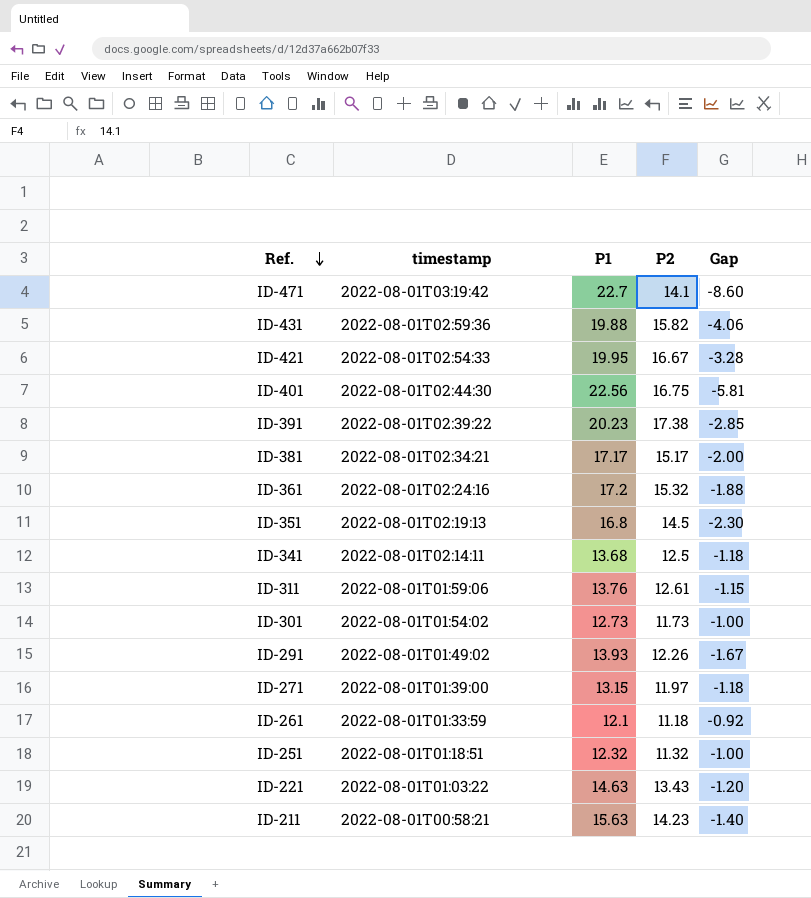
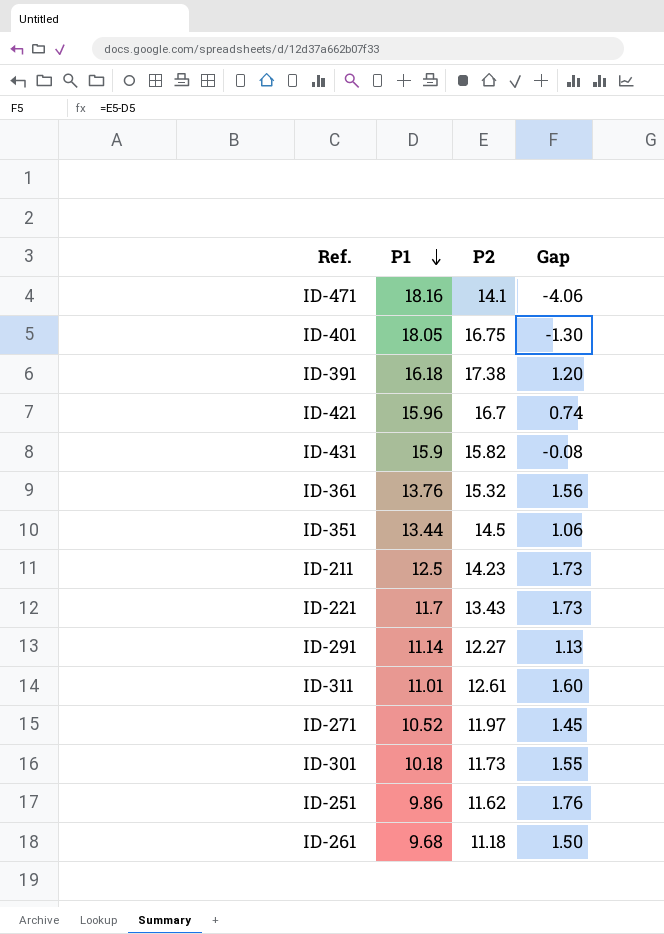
row order: Ref. descending -> P1 descending
column timestamp | position: 2 -> none
row ID-381: 2022-08-01T02:34:21 | 17.17 | 15.17 | -2.00 -> none
row ID-341: 2022-08-01T02:14:11 | 13.68 | 12.5 | -1.18 -> none
ID-471 | P1: 22.7 -> 18.16
ID-471 | Gap: -8.60 -> -4.06
ID-401 | P1: 22.56 -> 18.05
ID-401 | Gap: -5.81 -> -1.30
ID-391 | P1: 20.23 -> 16.18
ID-391 | Gap: -2.85 -> 1.20
ID-421 | P1: 19.95 -> 15.96
ID-421 | P2: 16.67 -> 16.7
ID-421 | Gap: -3.28 -> 0.74
ID-431 | P1: 19.88 -> 15.9
ID-431 | Gap: -4.06 -> -0.08
ID-361 | P1: 17.2 -> 13.76
ID-361 | Gap: -1.88 -> 1.56
ID-351 | P1: 16.8 -> 13.44
ID-351 | Gap: -2.30 -> 1.06
ID-211 | P1: 15.63 -> 12.5
ID-211 | Gap: -1.40 -> 1.73
ID-221 | P1: 14.63 -> 11.7
ID-221 | Gap: -1.20 -> 1.73
ID-291 | P1: 13.93 -> 11.14
ID-291 | P2: 12.26 -> 12.27
ID-291 | Gap: -1.67 -> 1.13
ID-311 | P1: 13.76 -> 11.01
ID-311 | Gap: -1.15 -> 1.60
ID-271 | P1: 13.15 -> 10.52
ID-271 | Gap: -1.18 -> 1.45
ID-301 | P1: 12.73 -> 10.18
ID-301 | Gap: -1.00 -> 1.55
ID-251 | P1: 12.32 -> 9.86
ID-251 | P2: 11.32 -> 11.62
ID-251 | Gap: -1.00 -> 1.76
ID-261 | P1: 12.1 -> 9.68
ID-261 | Gap: -0.92 -> 1.50

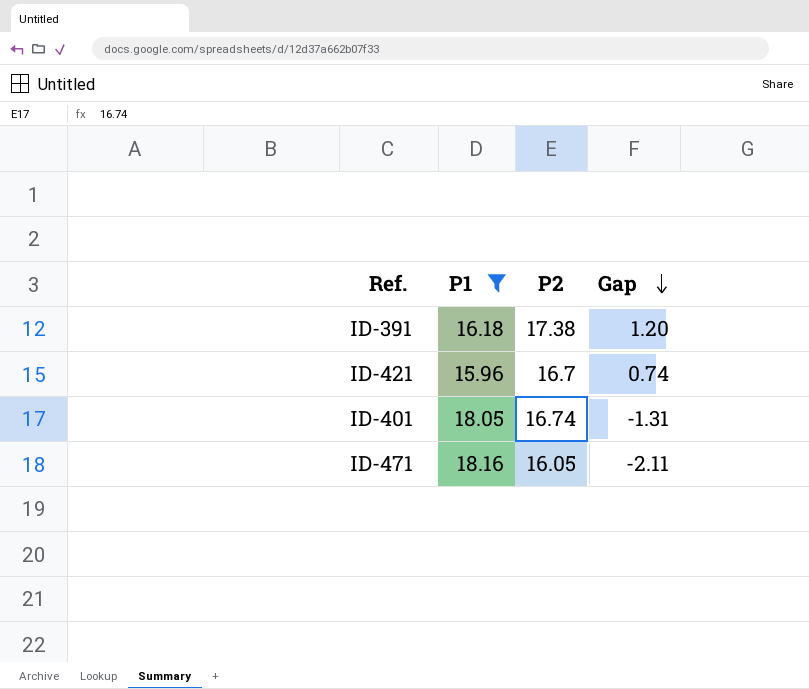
filter: none -> P1 >= 15.96
row order: P1 descending -> Gap descending
ID-401 | P2: 16.75 -> 16.74
ID-401 | Gap: -1.30 -> -1.31
ID-471 | P2: 14.1 -> 16.05
ID-471 | Gap: -4.06 -> -2.11

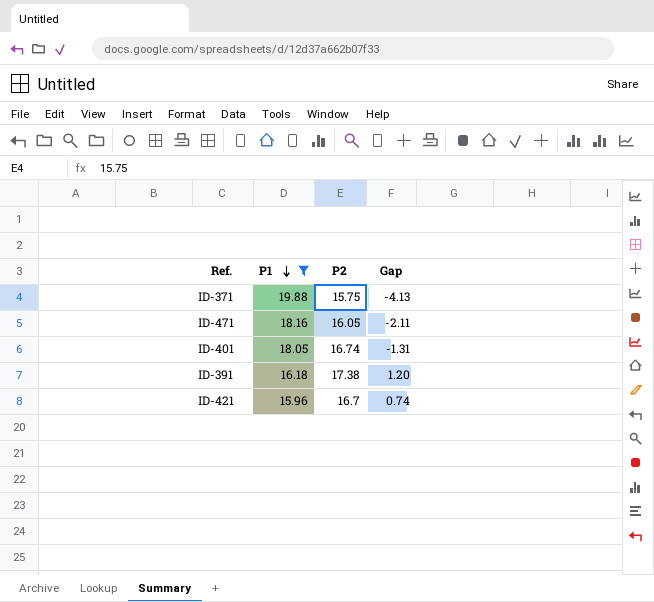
row order: Gap descending -> P1 descending
row ID-371: none -> 19.88 | 15.75 | -4.13

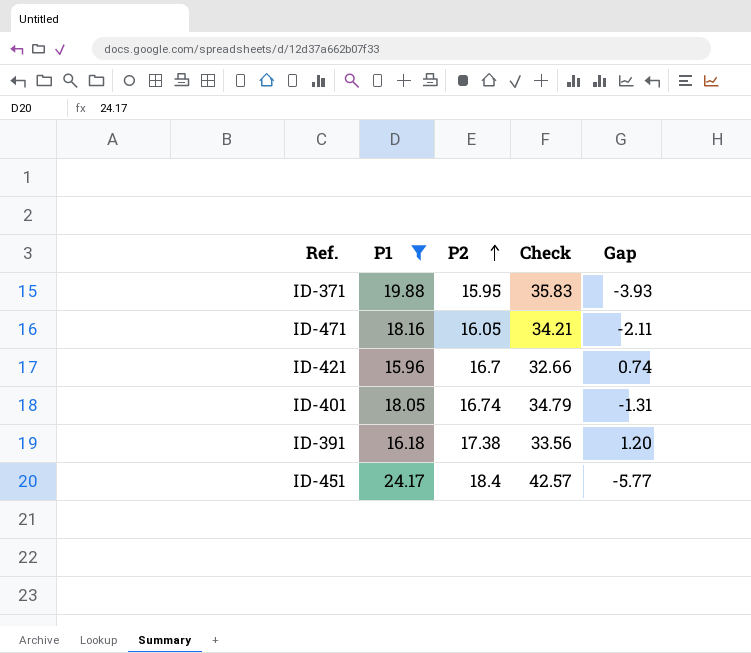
row order: P1 descending -> P2 ascending
column Check | formula: none -> [P1] + [P2]
ID-371 | P2: 15.75 -> 15.95
ID-371 | Gap: -4.13 -> -3.93
row ID-451: none -> 24.17 | 18.4 | 42.57 | -5.77

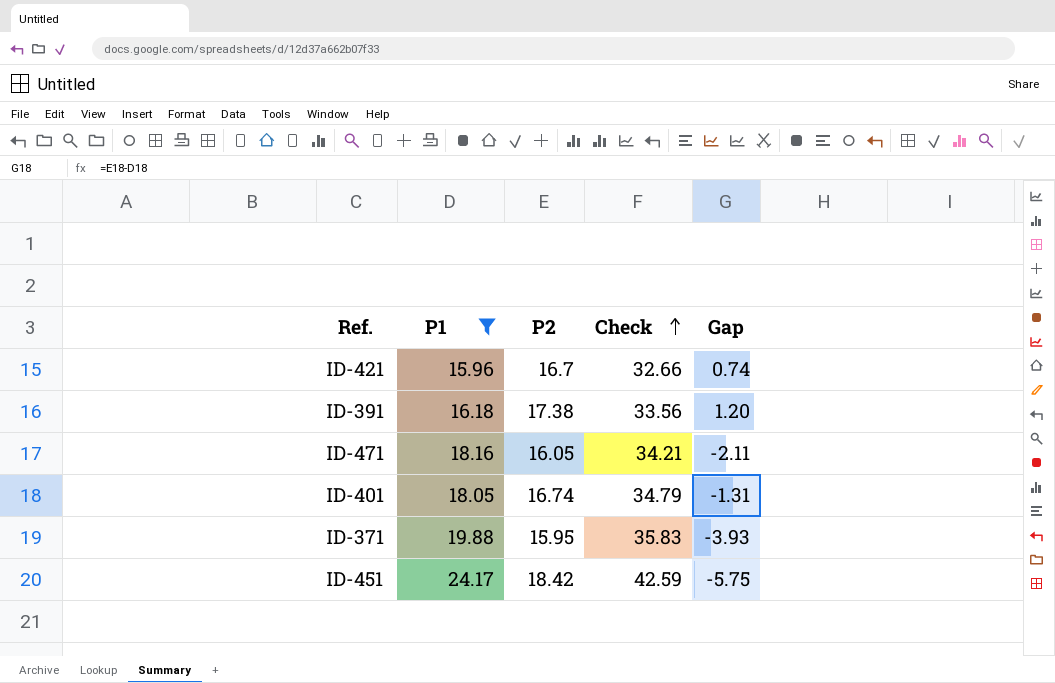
row order: P2 ascending -> Check ascending
ID-451 | P2: 18.4 -> 18.42
ID-451 | Check: 42.57 -> 42.59
ID-451 | Gap: -5.77 -> -5.75

